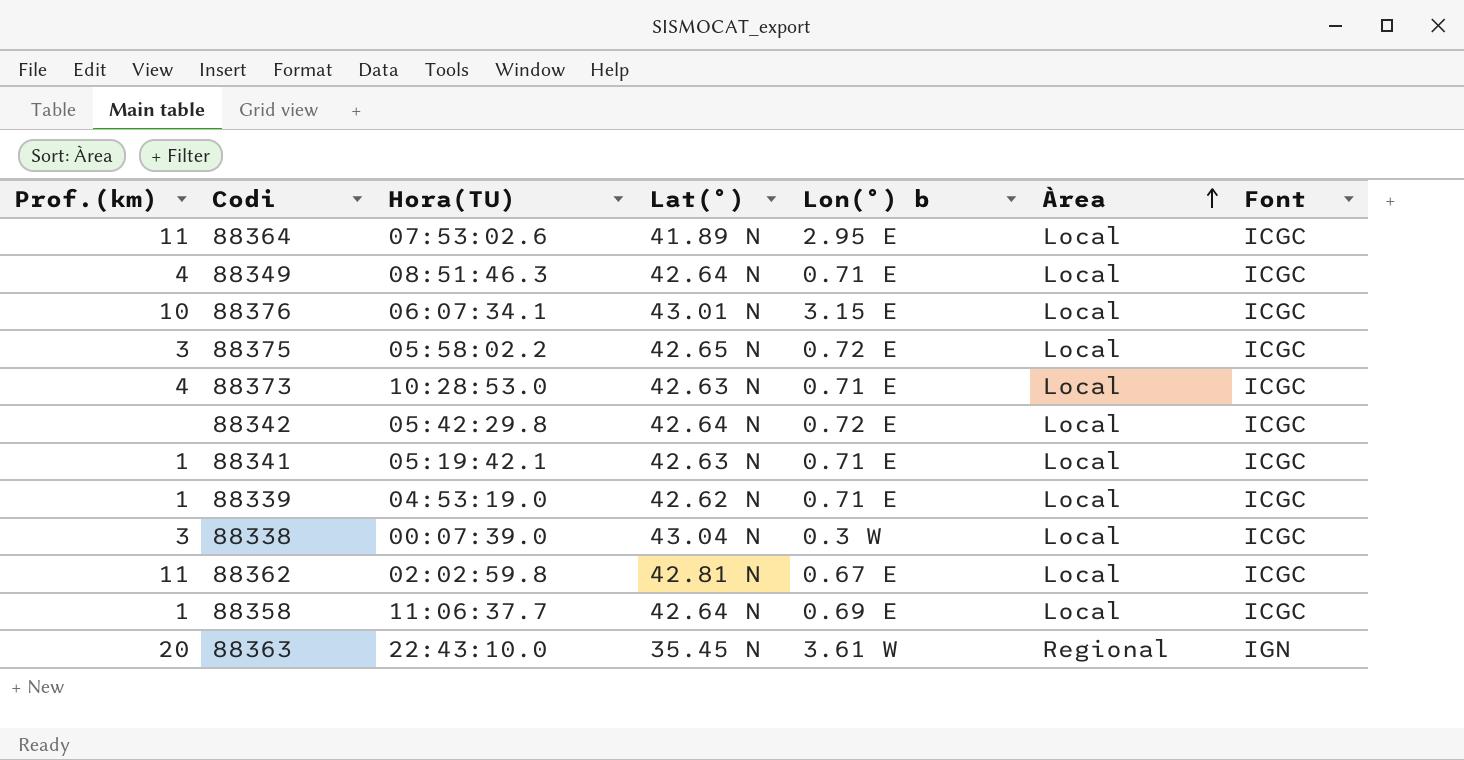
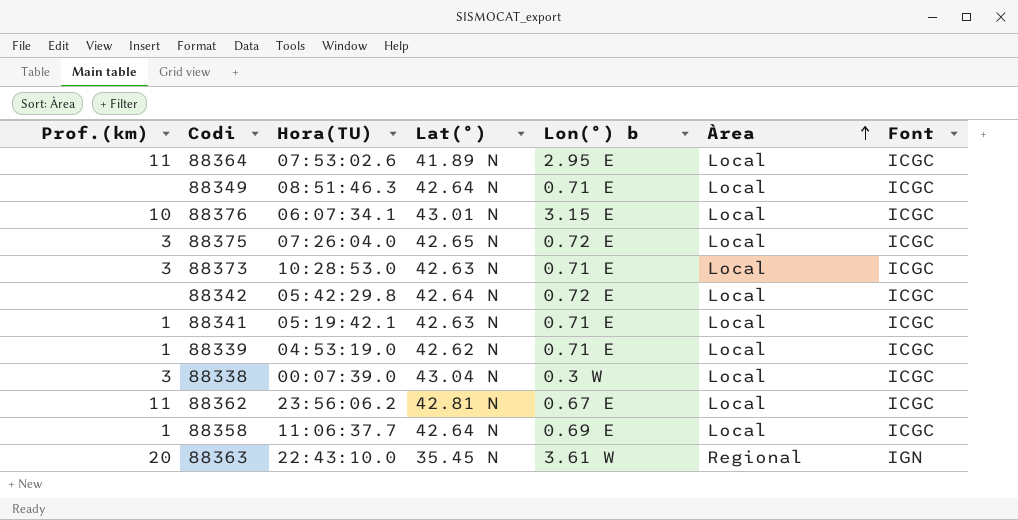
88349 | Prof.(km): 4 -> none
88375 | Hora(TU): 05:58:02.2 -> 07:26:04.0
88373 | Prof.(km): 4 -> 3
88362 | Hora(TU): 02:02:59.8 -> 23:56:06.2

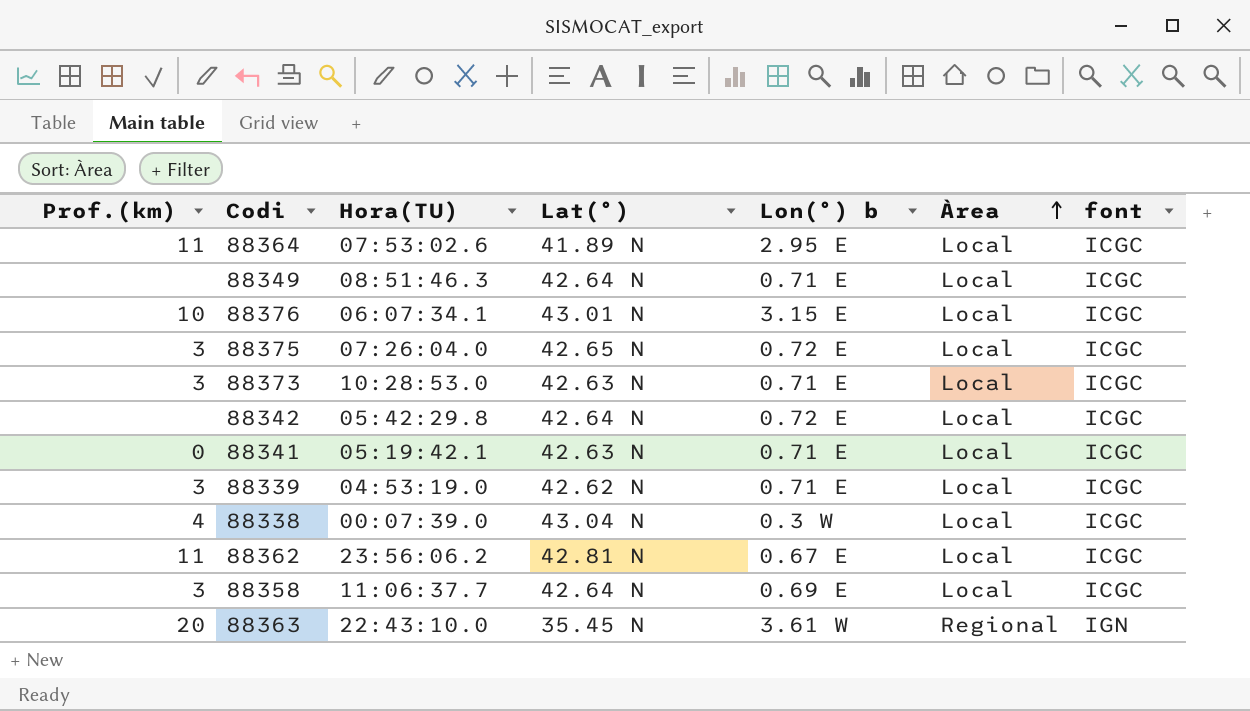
column name: Font -> font
88341 | Prof.(km): 1 -> 0
88339 | Prof.(km): 1 -> 3
88338 | Prof.(km): 3 -> 4
88358 | Prof.(km): 1 -> 3

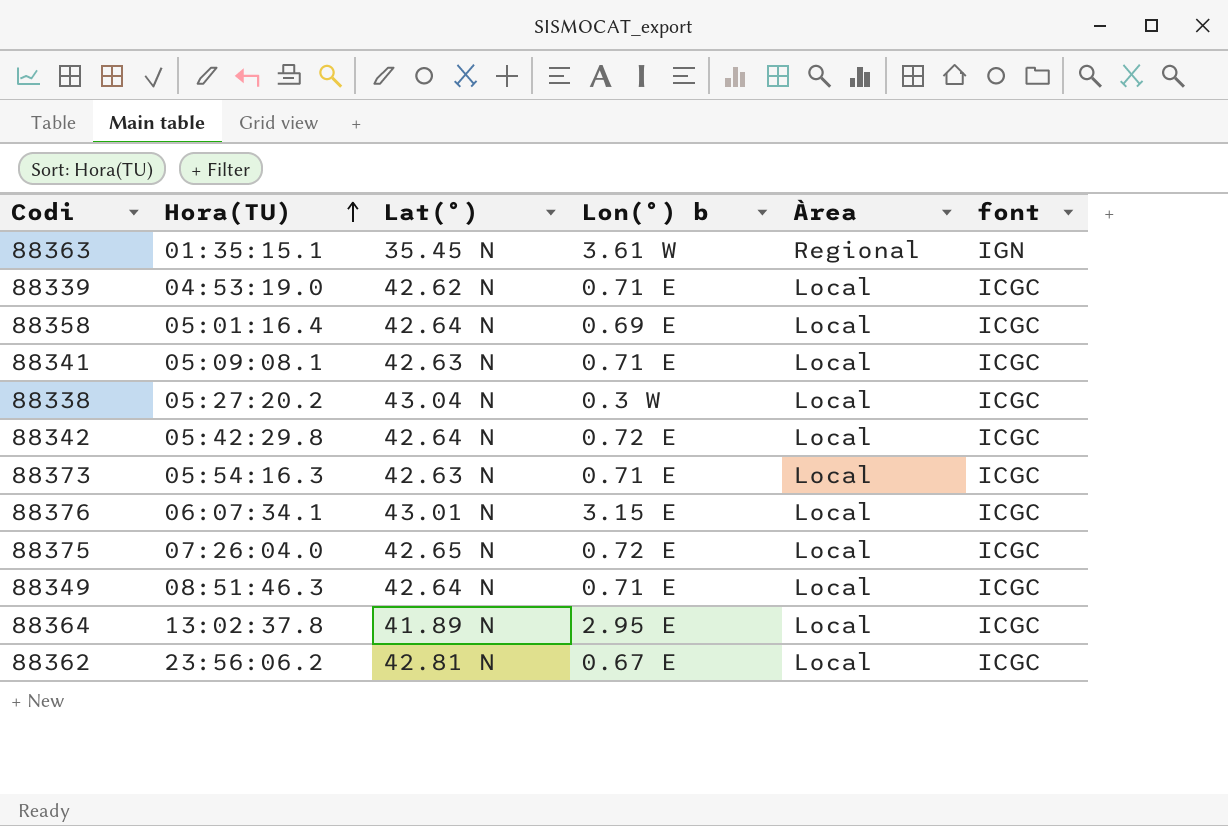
row order: Àrea ascending -> Hora(TU) ascending
column Prof.(km) | position: 1 -> none
88363 | Hora(TU): 22:43:10.0 -> 01:35:15.1
88358 | Hora(TU): 11:06:37.7 -> 05:01:16.4
88341 | Hora(TU): 05:19:42.1 -> 05:09:08.1
88338 | Hora(TU): 00:07:39.0 -> 05:27:20.2
88373 | Hora(TU): 10:28:53.0 -> 05:54:16.3
88364 | Hora(TU): 07:53:02.6 -> 13:02:37.8

